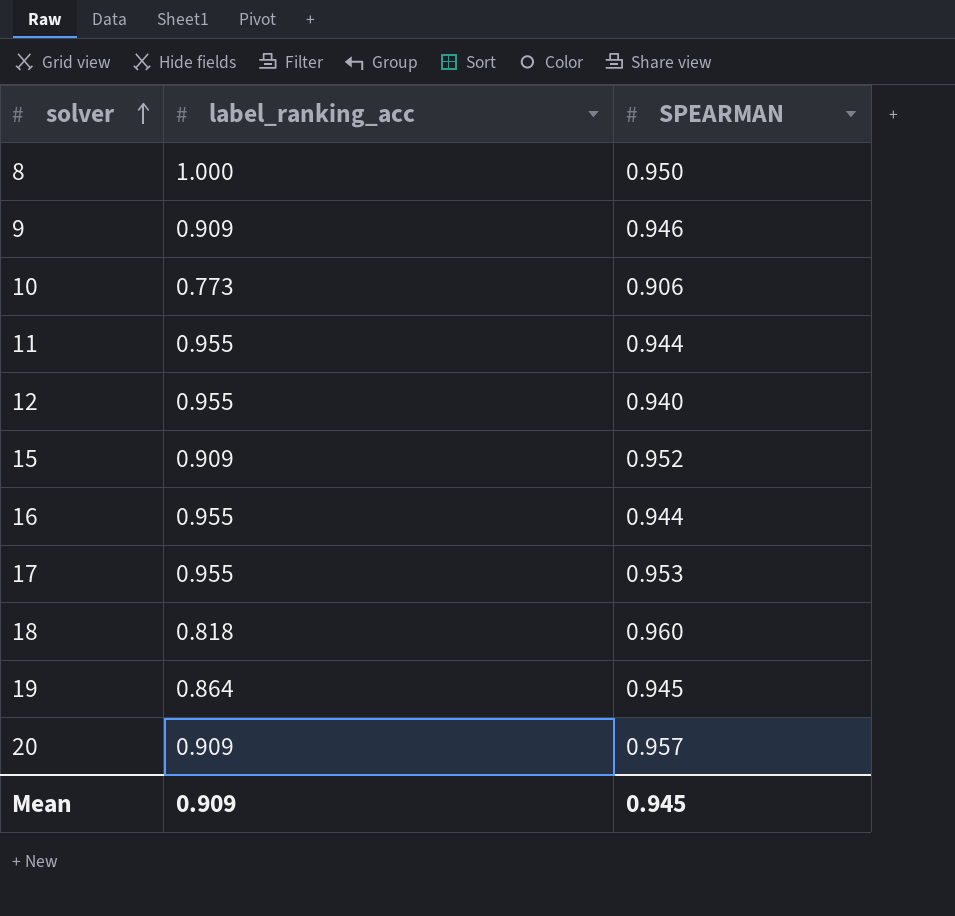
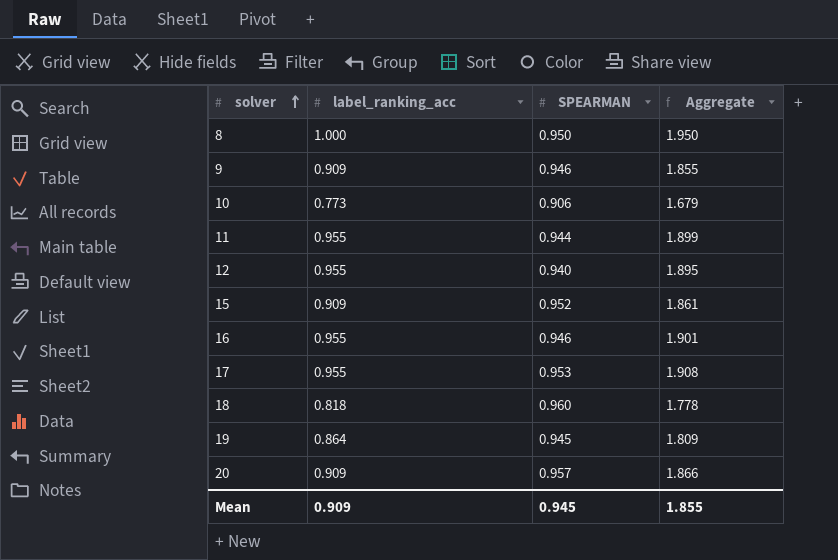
column Aggregate | formula: none -> [label_ranking_acc] + [SPEARMAN]
16 | SPEARMAN: 0.944 -> 0.946

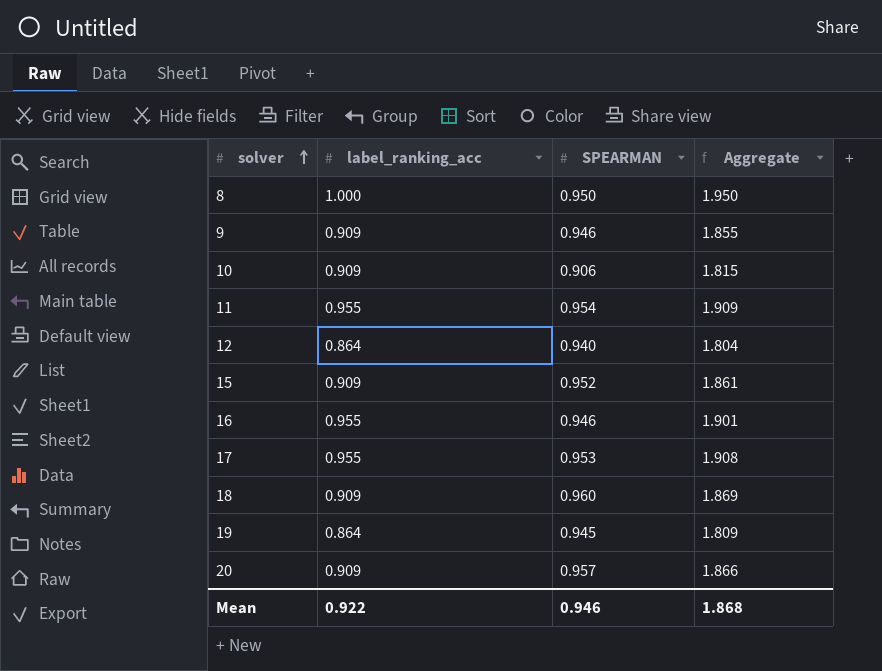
10 | label_ranking_acc: 0.773 -> 0.909
10 | Aggregate: 1.679 -> 1.815
11 | SPEARMAN: 0.944 -> 0.954
11 | Aggregate: 1.899 -> 1.909
12 | label_ranking_acc: 0.955 -> 0.864
12 | Aggregate: 1.895 -> 1.804
18 | label_ranking_acc: 0.818 -> 0.909
18 | Aggregate: 1.778 -> 1.869
Mean | label_ranking_acc: 0.909 -> 0.922
Mean | SPEARMAN: 0.945 -> 0.946
Mean | Aggregate: 1.855 -> 1.868

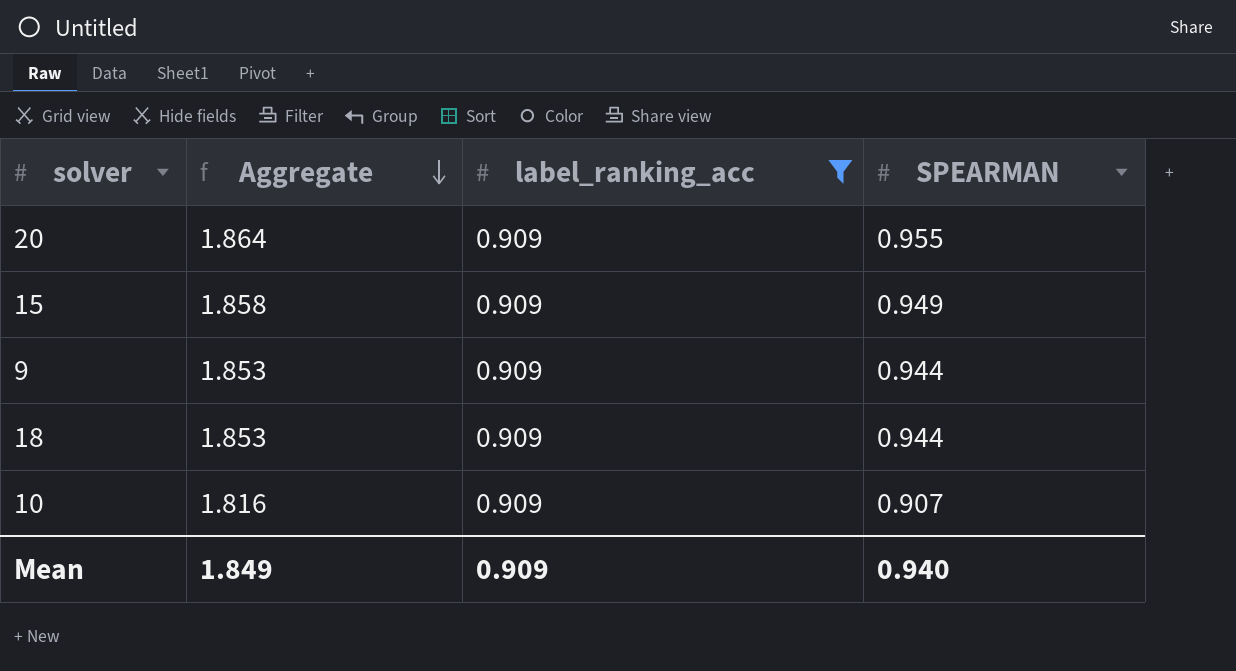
filter: none -> label_ranking_acc = 0.909
row order: solver ascending -> Aggregate descending
column Aggregate | position: 4 -> 2
20 | Aggregate: 1.866 -> 1.864
20 | SPEARMAN: 0.957 -> 0.955
15 | Aggregate: 1.861 -> 1.858
15 | SPEARMAN: 0.952 -> 0.949
9 | Aggregate: 1.855 -> 1.853
9 | SPEARMAN: 0.946 -> 0.944
18 | Aggregate: 1.869 -> 1.853
18 | SPEARMAN: 0.960 -> 0.944
10 | Aggregate: 1.815 -> 1.816
10 | SPEARMAN: 0.906 -> 0.907
Mean | Aggregate: 1.868 -> 1.849
Mean | label_ranking_acc: 0.922 -> 0.909
Mean | SPEARMAN: 0.946 -> 0.940

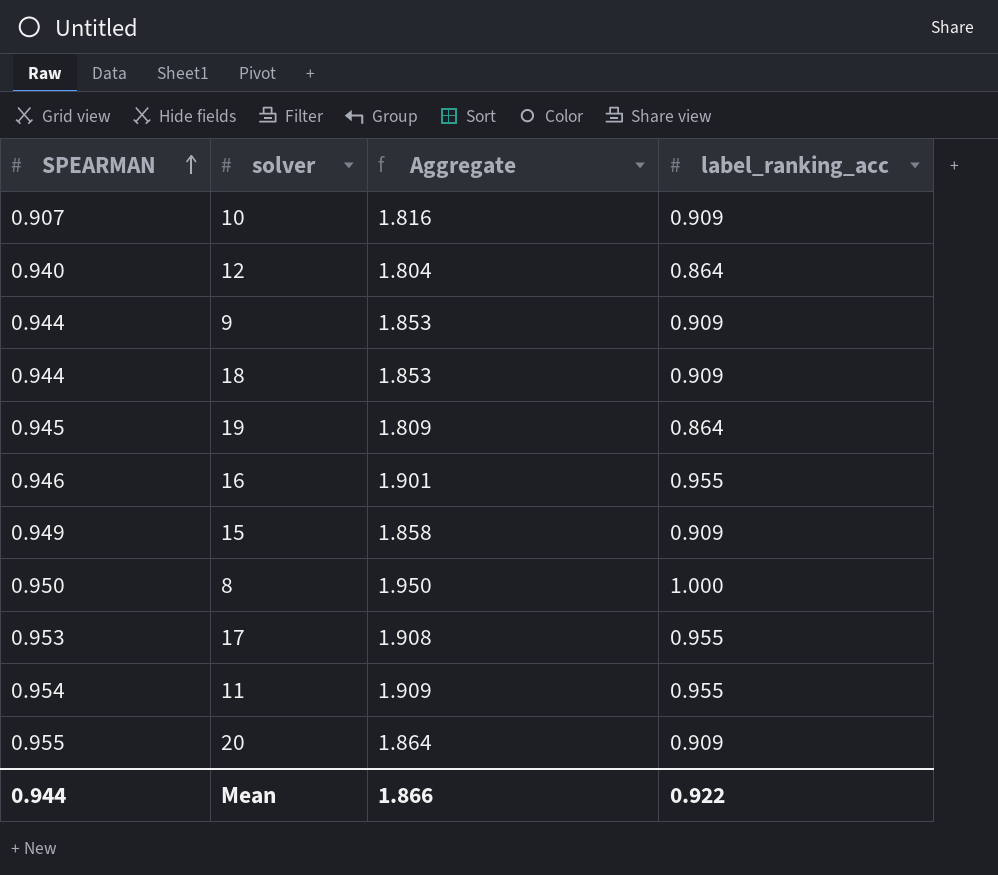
filter: label_ranking_acc = 0.909 -> none
row order: Aggregate descending -> SPEARMAN ascending
column SPEARMAN | position: 4 -> 1
Mean | SPEARMAN: 0.940 -> 0.944
Mean | Aggregate: 1.849 -> 1.866
Mean | label_ranking_acc: 0.909 -> 0.922

